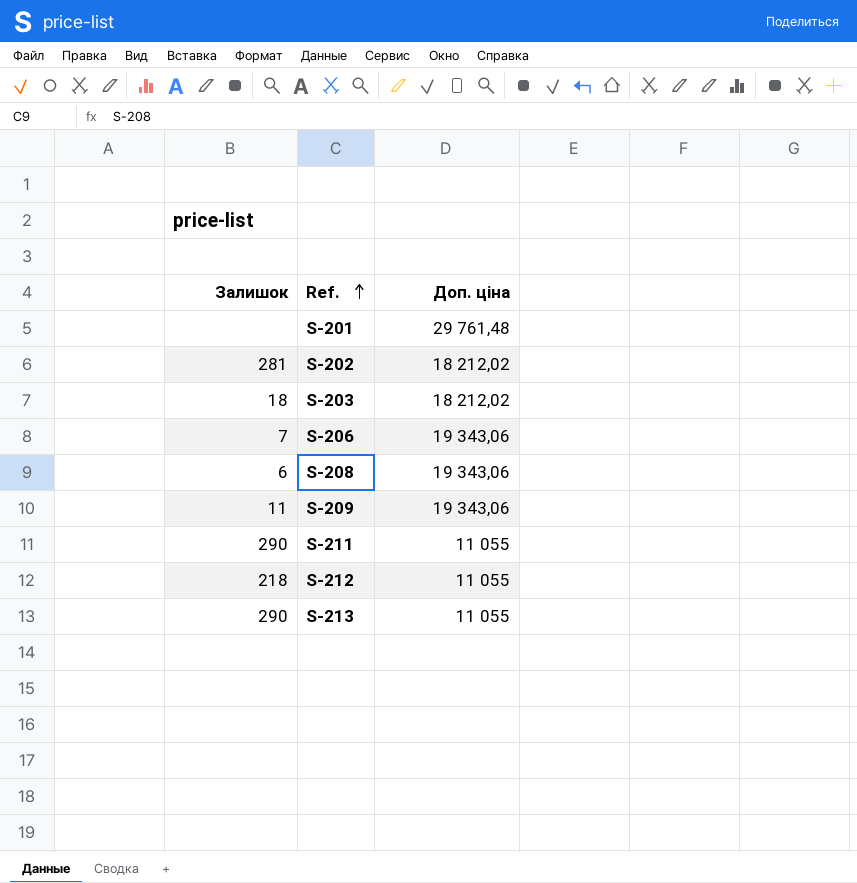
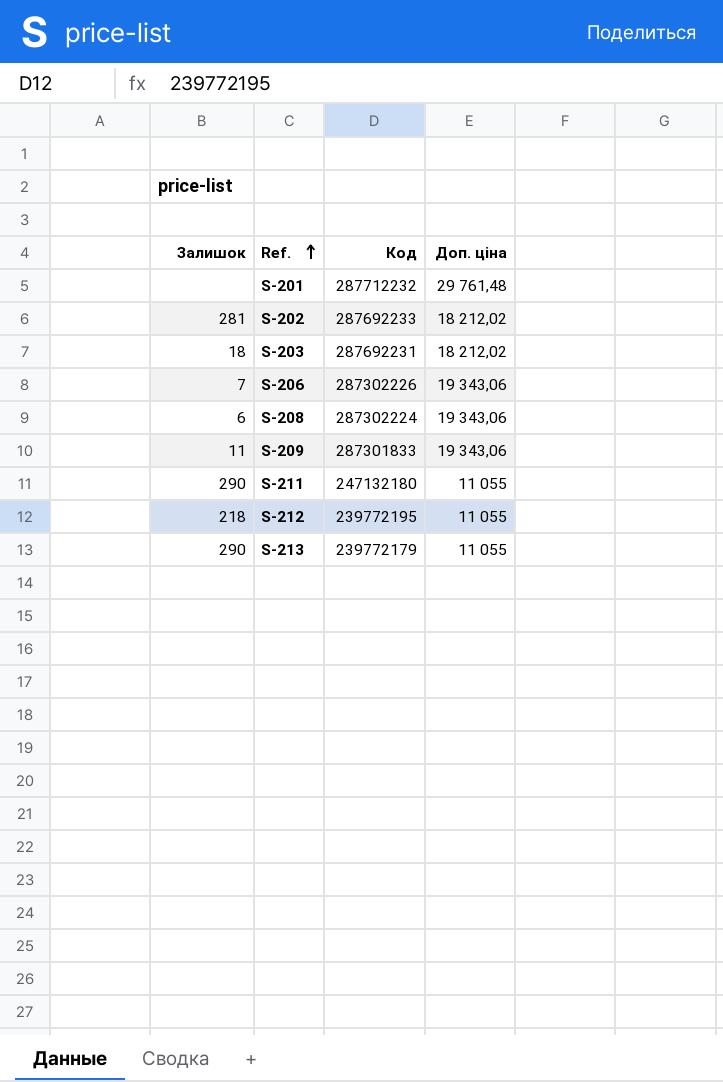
column Код | position: none -> 3

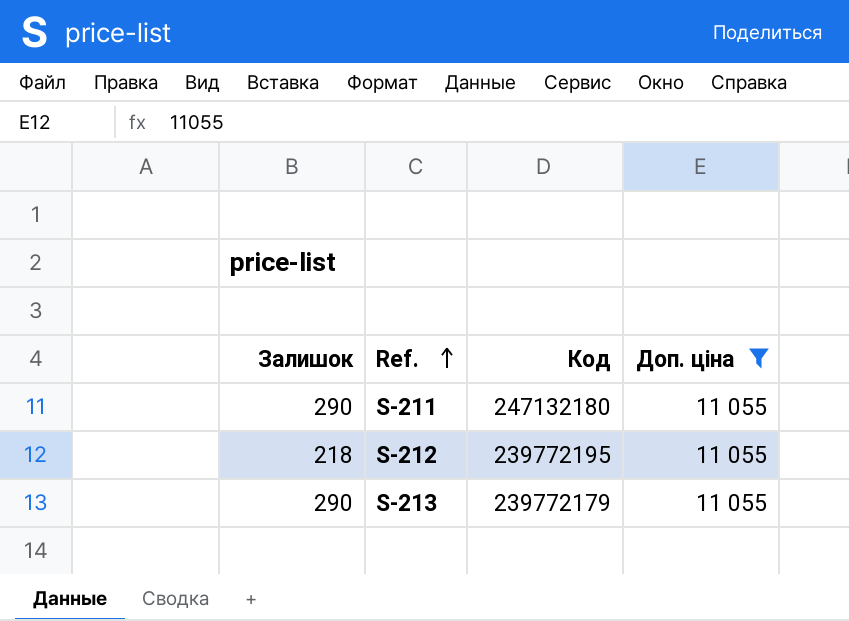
filter: none -> Доп. ціна = 11 055

